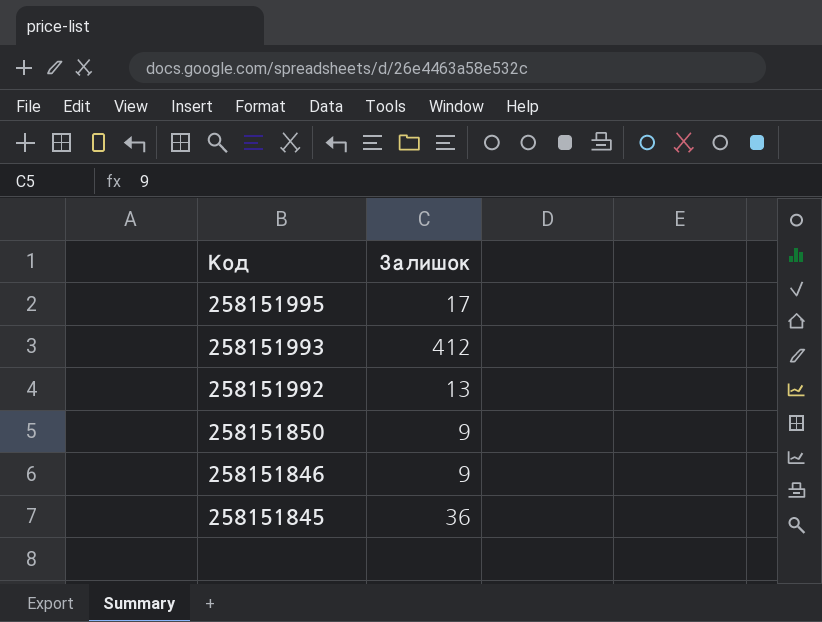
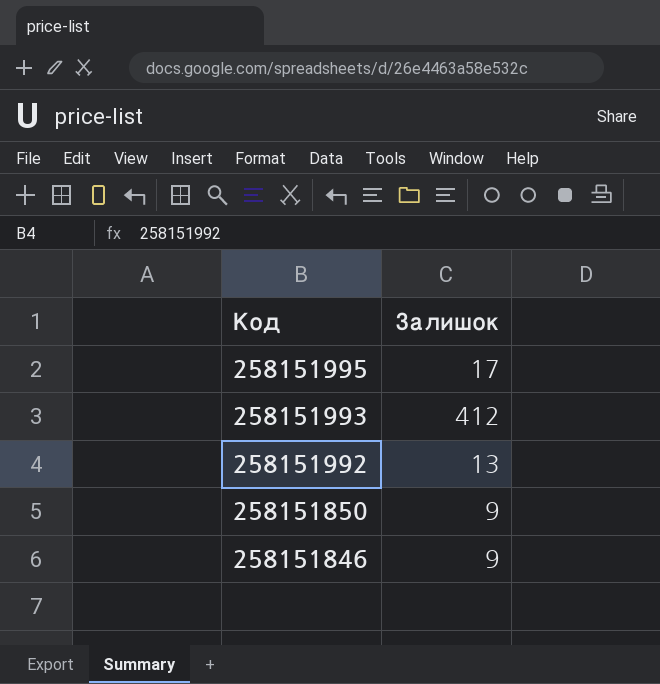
row 258151845: 36 -> none

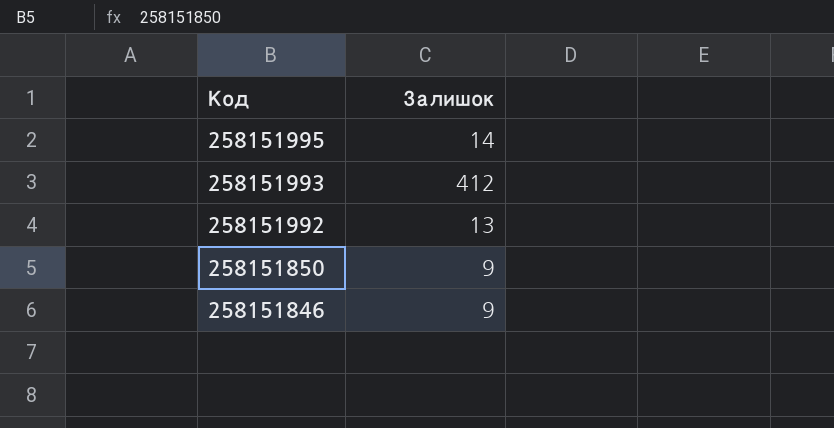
258151995 | Залишок: 17 -> 14

